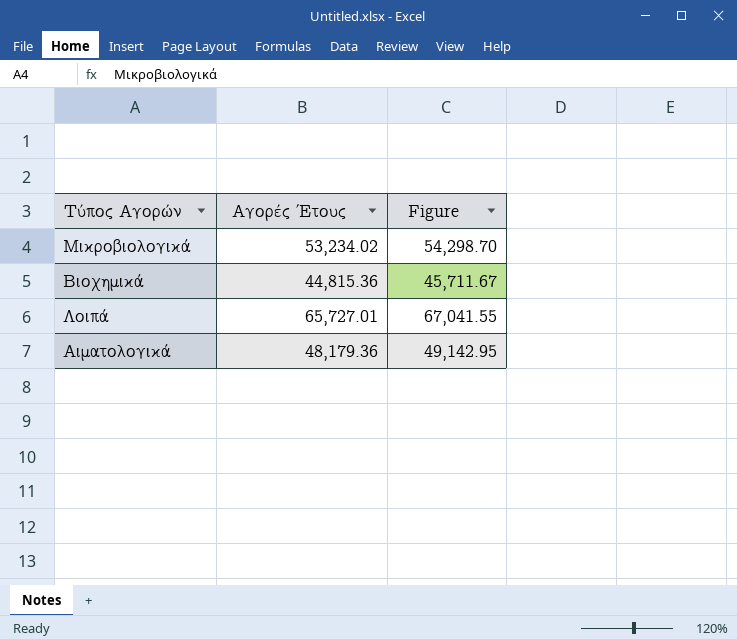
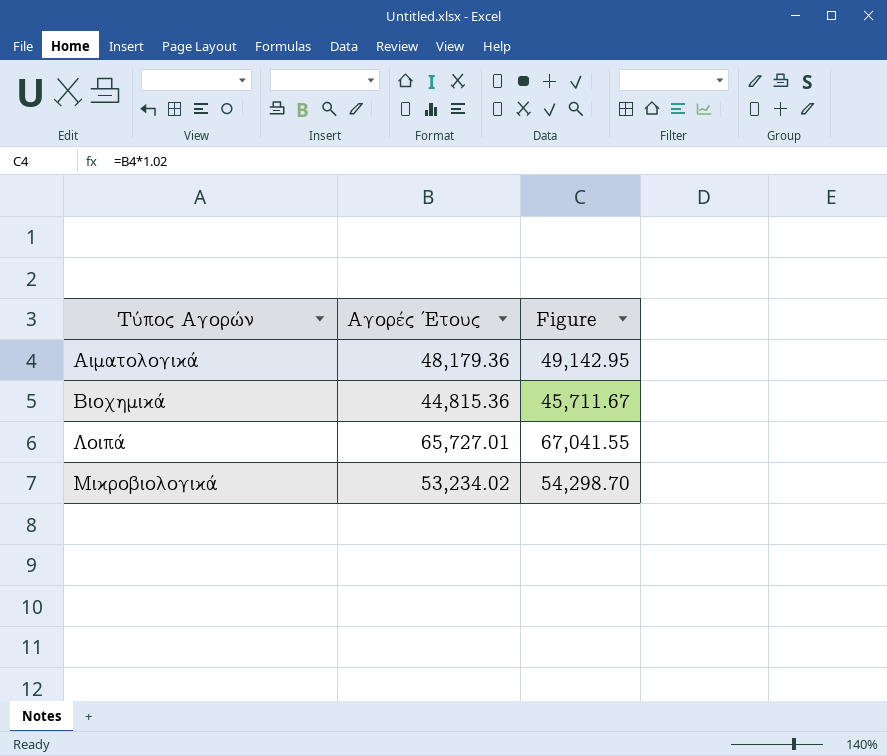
row order: none -> Τύπος Αγορών ascending

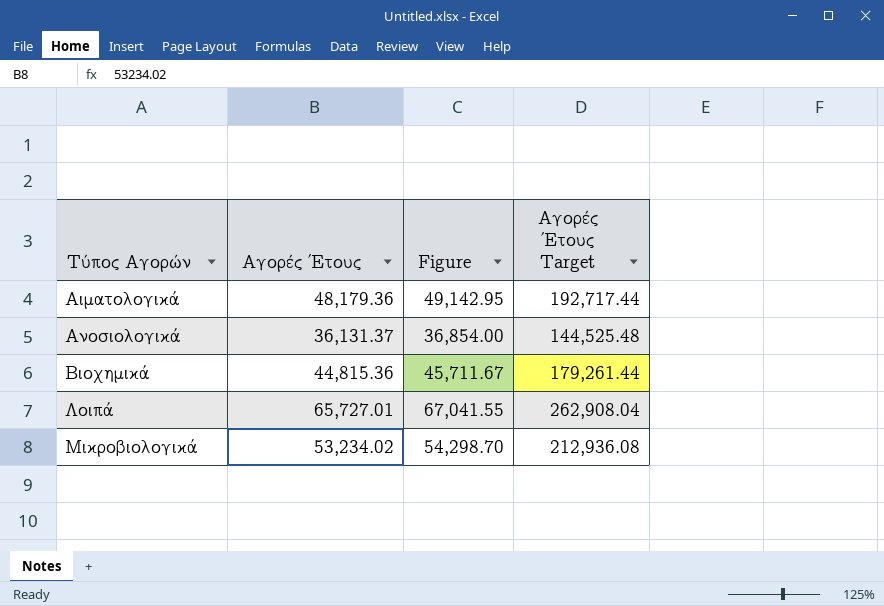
column Αγορές Έτους Target | formula: none -> [Αγορές Έτους] * 4
row Ανοσιολογικά: none -> 36,131.37 | 36,854.00 | 144,525.48

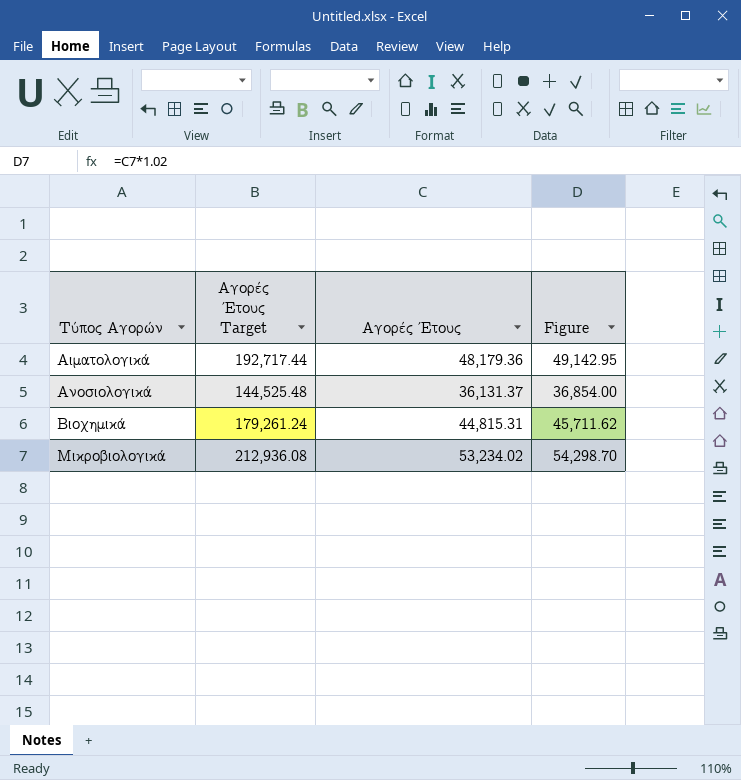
column Αγορές Έτους Target | position: 4 -> 2
row Λοιπά: 65,727.01 | 67,041.55 | 262,908.04 -> none
Βιοχημικά | Αγορές Έτους Target: 179,261.44 -> 179,261.24
Βιοχημικά | Αγορές Έτους: 44,815.36 -> 44,815.31
Βιοχημικά | Figure: 45,711.67 -> 45,711.62

